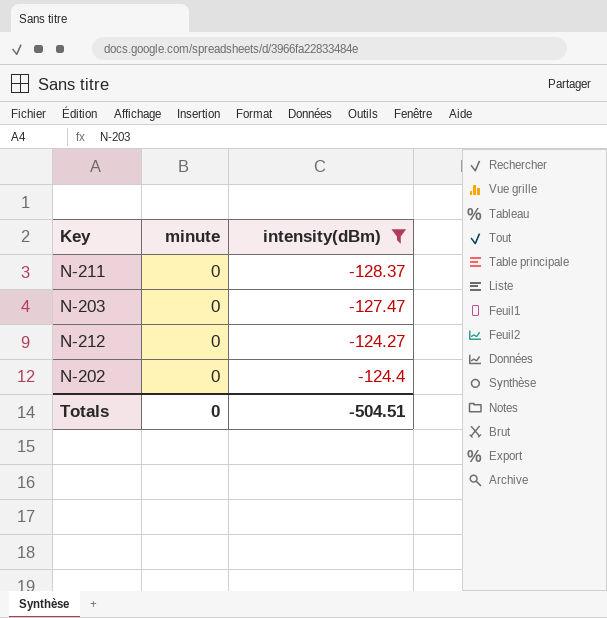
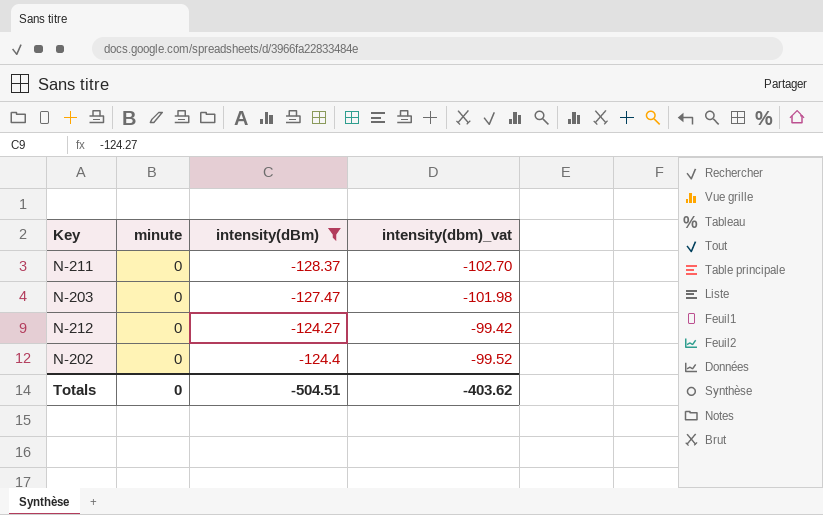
column intensity(dbm)_vat | formula: none -> [intensity(dBm)] * 0.8

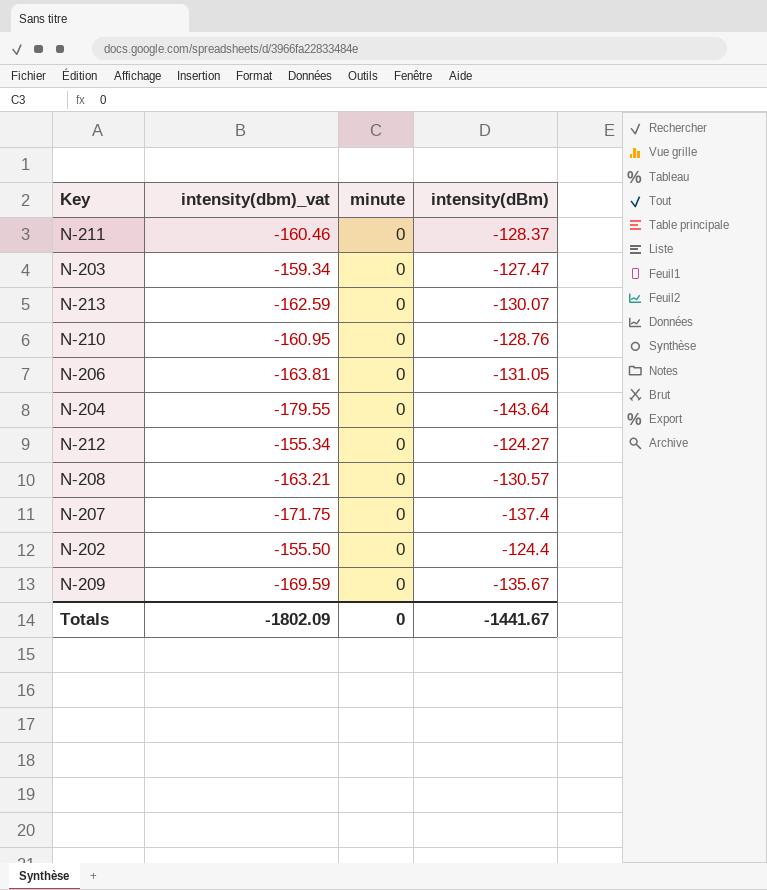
filter: intensity(dBm) >= -128.37 -> none
column intensity(dbm)_vat | formula: [intensity(dBm)] * 0.8 -> [intensity(dBm)] * 1.25
column intensity(dbm)_vat | position: 4 -> 2
Totals | intensity(dbm)_vat: -403.62 -> -1802.09
Totals | intensity(dBm): -504.51 -> -1441.67

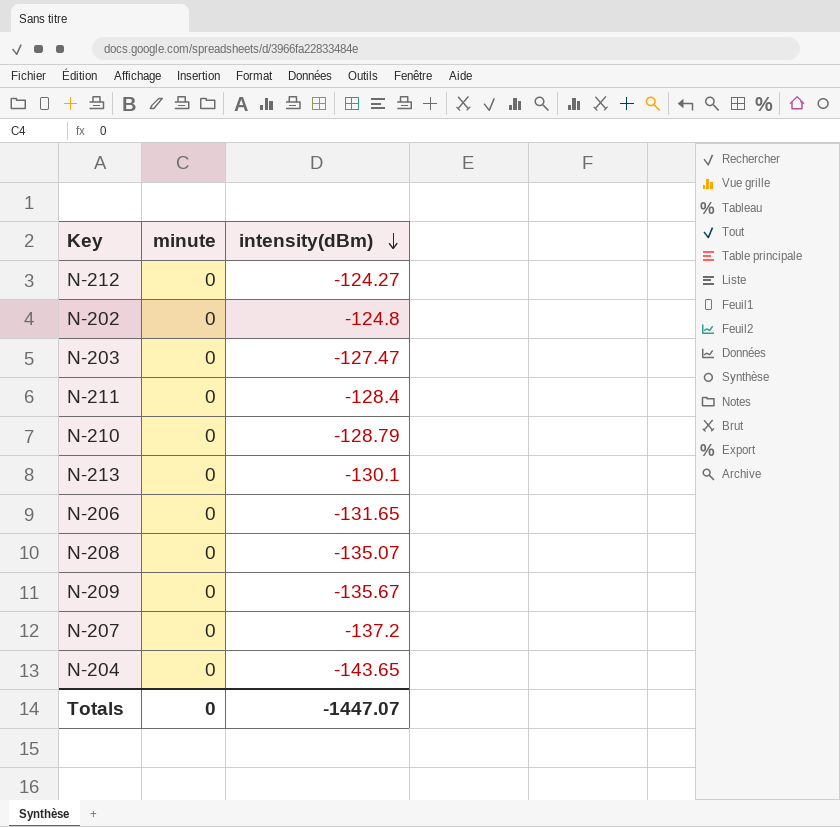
row order: none -> intensity(dBm) descending
column intensity(dbm)_vat | formula: [intensity(dBm)] * 1.25 -> none
N-202 | intensity(dBm): -124.4 -> -124.8
N-211 | intensity(dBm): -128.37 -> -128.4
N-210 | intensity(dBm): -128.76 -> -128.79
N-213 | intensity(dBm): -130.07 -> -130.1
N-206 | intensity(dBm): -131.05 -> -131.65
N-208 | intensity(dBm): -130.57 -> -135.07
N-207 | intensity(dBm): -137.4 -> -137.2
N-204 | intensity(dBm): -143.64 -> -143.65
Totals | intensity(dBm): -1441.67 -> -1447.07

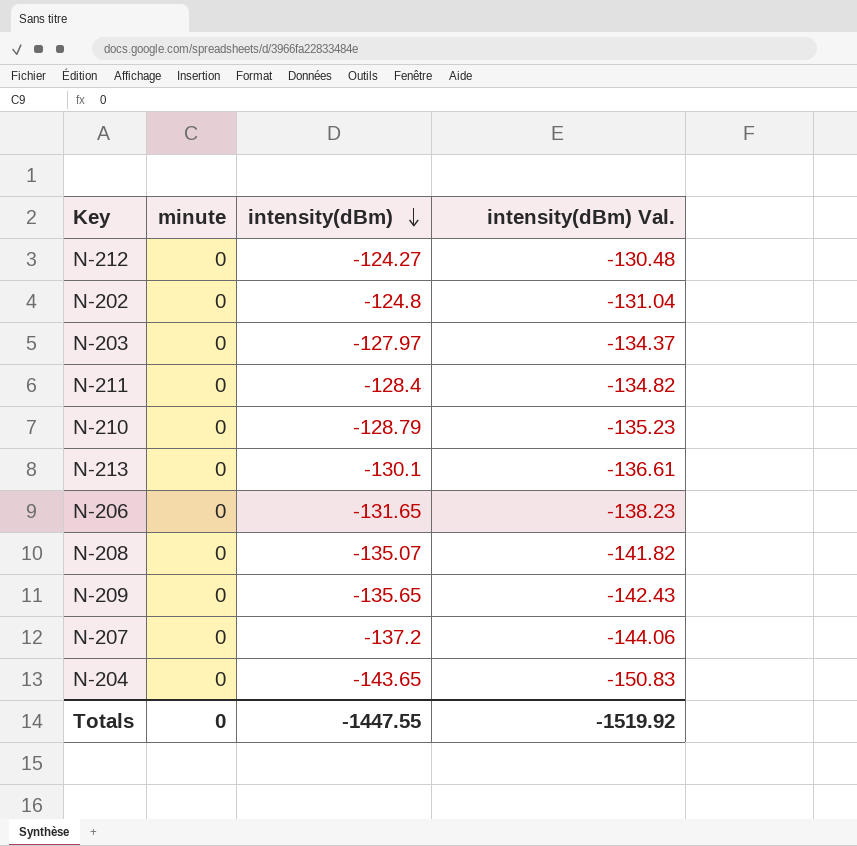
column intensity(dBm) Val. | formula: none -> [intensity(dBm)] * 1.05
N-203 | intensity(dBm): -127.47 -> -127.97
N-209 | intensity(dBm): -135.67 -> -135.65
Totals | intensity(dBm): -1447.07 -> -1447.55

